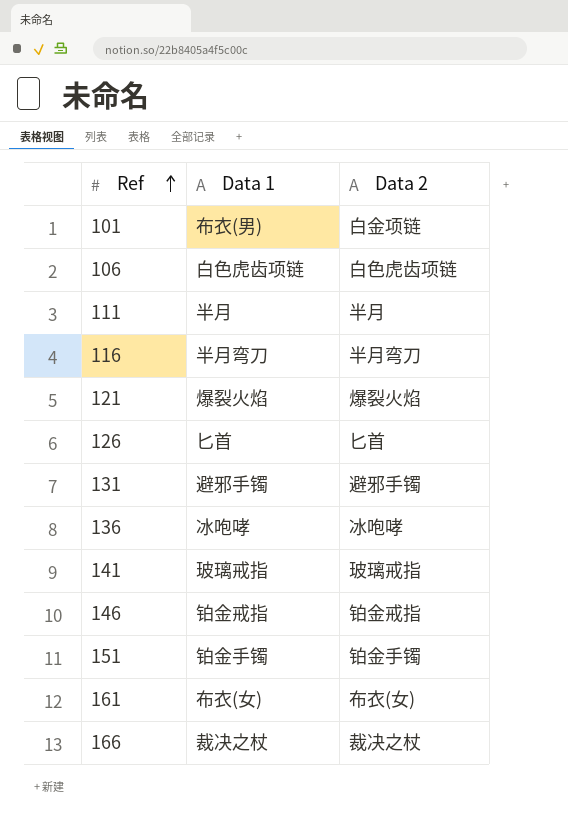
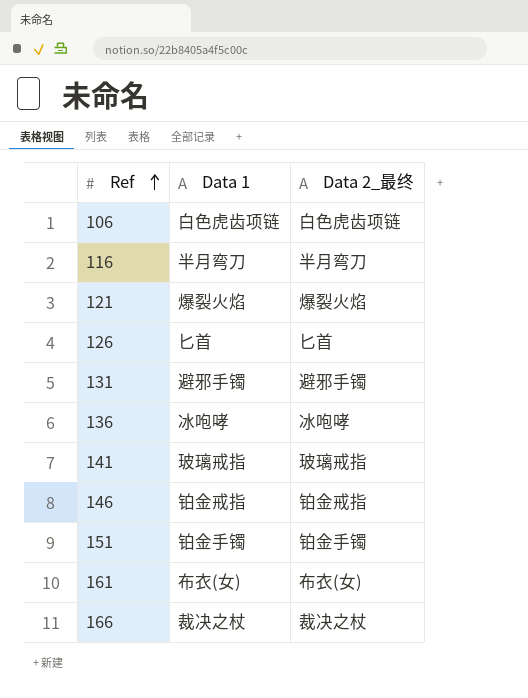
column name: Data 2 -> Data 2_最终
row 101: 布衣(男) | 白金项链 -> none
row 111: 半月 | 半月 -> none

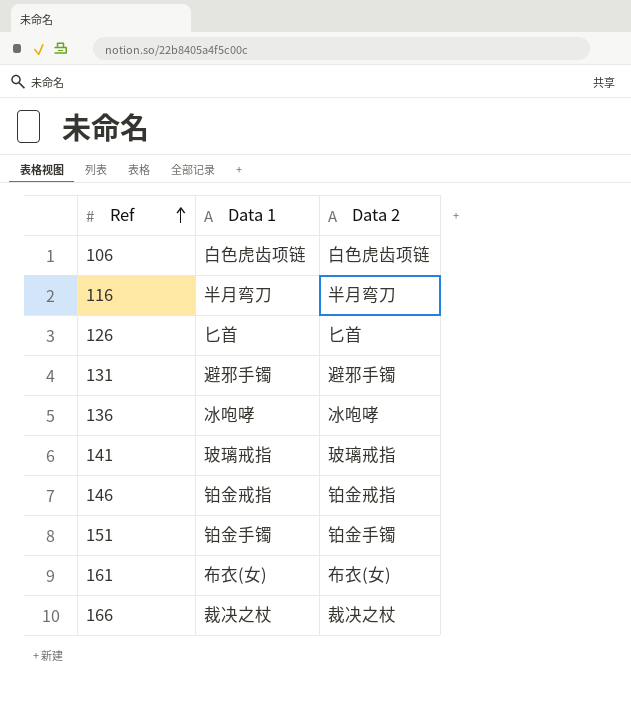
column name: Data 2_最终 -> Data 2
row 121: 爆裂火焰 | 爆裂火焰 -> none

